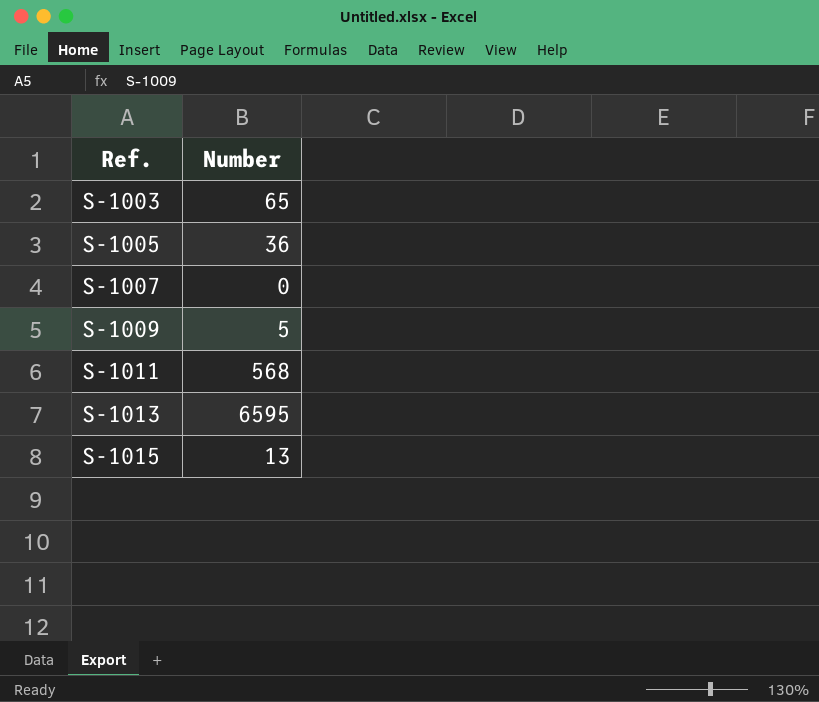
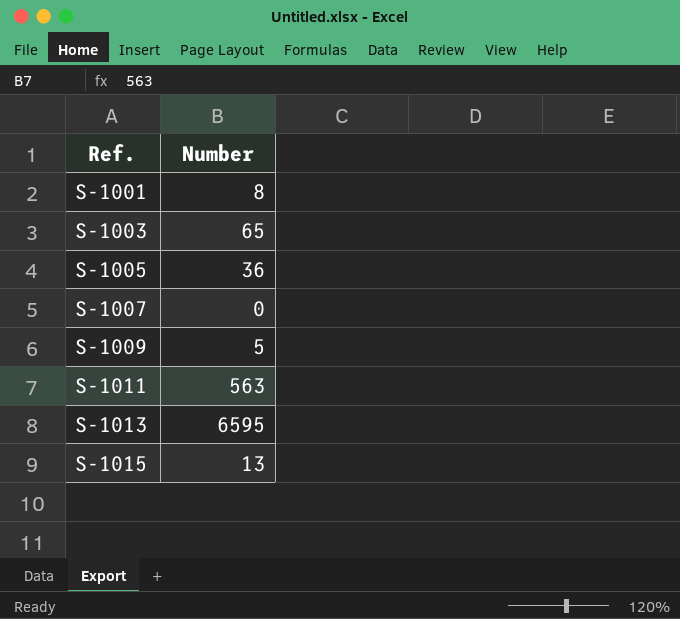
row S-1001: none -> 8
S-1011 | Number: 568 -> 563

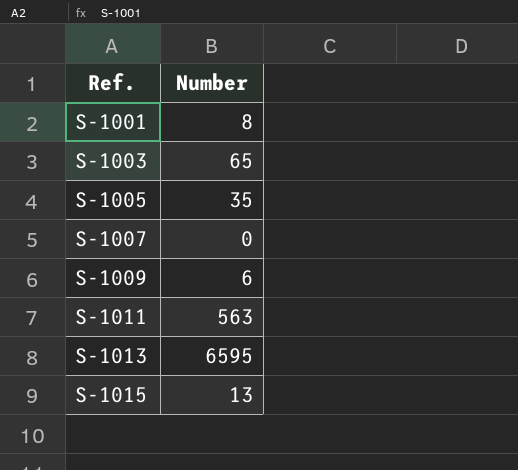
S-1005 | Number: 36 -> 35
S-1009 | Number: 5 -> 6

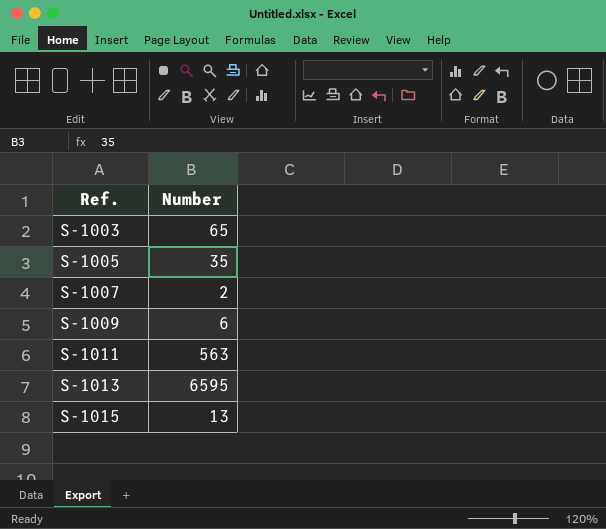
row S-1001: 8 -> none
S-1007 | Number: 0 -> 2

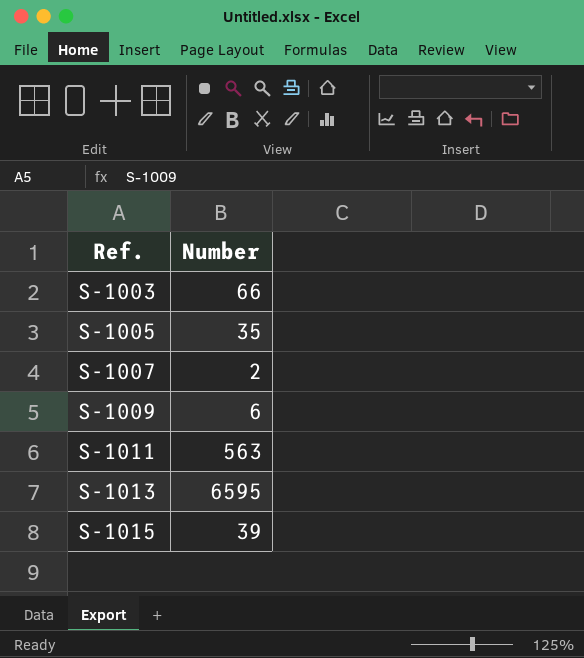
S-1003 | Number: 65 -> 66
S-1015 | Number: 13 -> 39

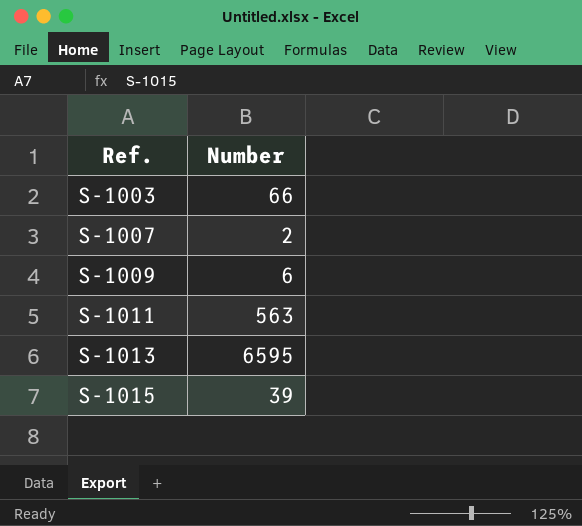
row S-1005: 35 -> none

